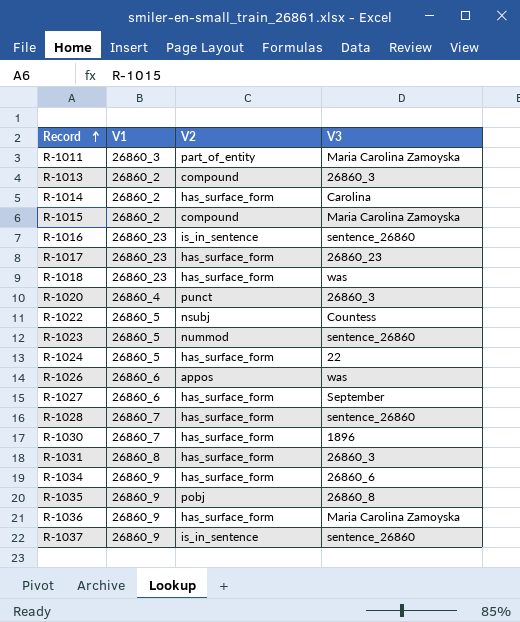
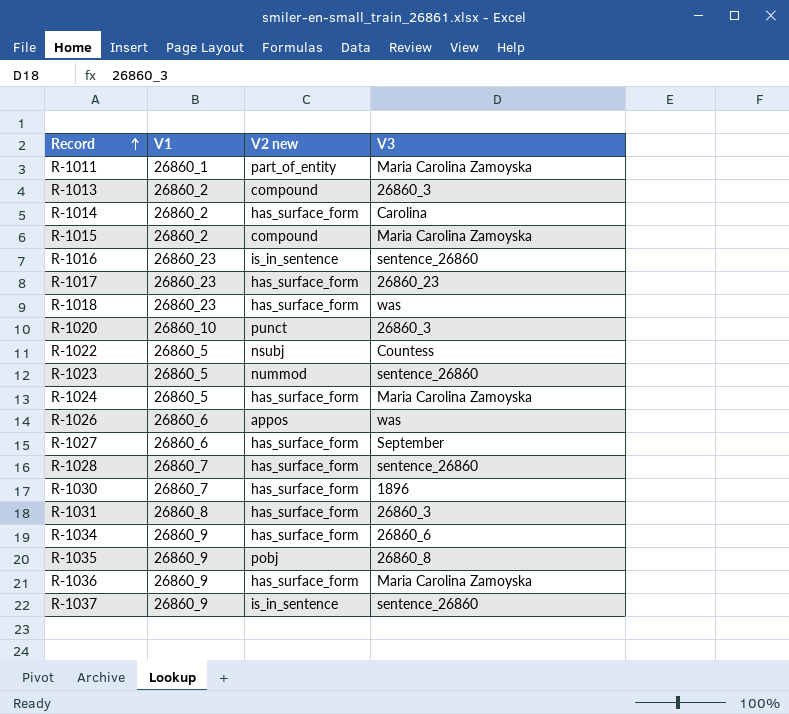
column name: V2 -> V2 new
R-1011 | V1: 26860_3 -> 26860_1
R-1020 | V1: 26860_4 -> 26860_10
R-1024 | V3: 22 -> Maria Carolina Zamoyska

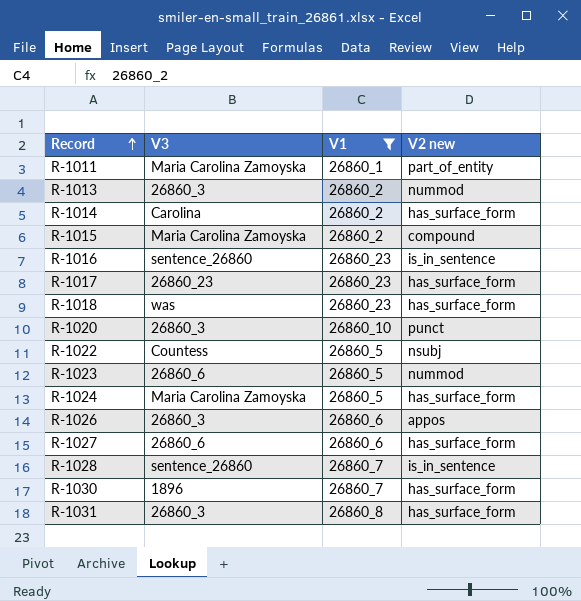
filter: none -> V1 != 26860_9
column V3 | position: 4 -> 2
R-1013 | V2 new: compound -> nummod
R-1023 | V3: sentence_26860 -> 26860_6
R-1026 | V3: was -> 26860_3
R-1027 | V3: September -> 26860_6
R-1028 | V2 new: has_surface_form -> is_in_sentence

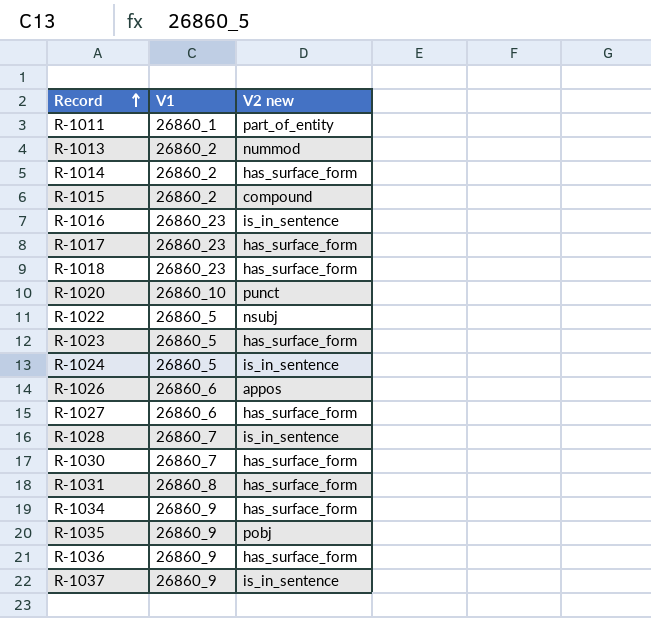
filter: V1 != 26860_9 -> none
column V3 | position: 2 -> none
R-1023 | V2 new: nummod -> has_surface_form
R-1024 | V2 new: has_surface_form -> is_in_sentence

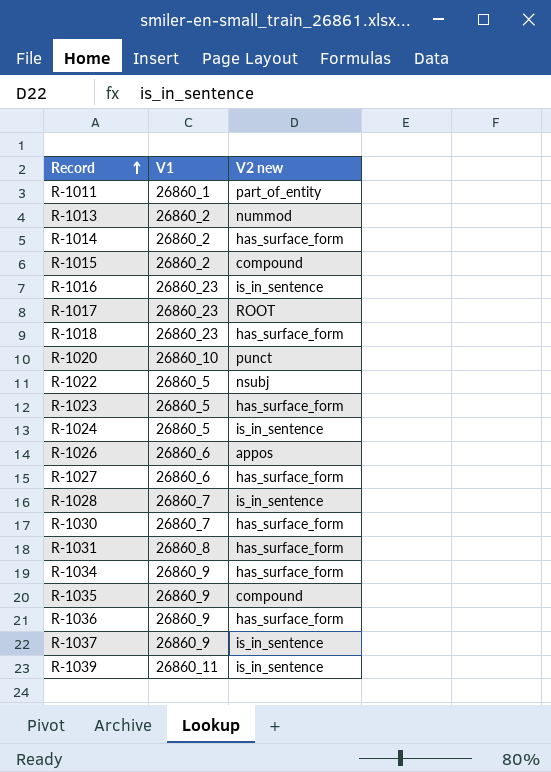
R-1017 | V2 new: has_surface_form -> ROOT
R-1035 | V2 new: pobj -> compound
row R-1039: none -> 26860_11 | is_in_sentence

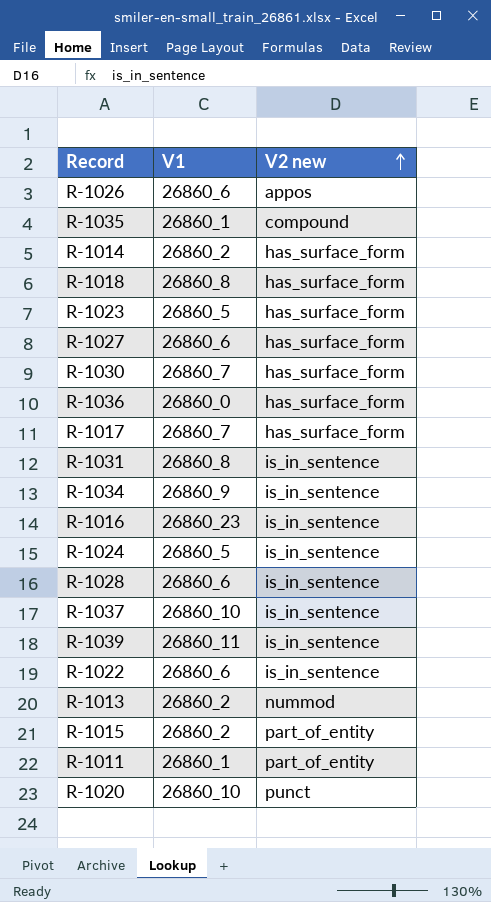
row order: Record ascending -> V2 new ascending
R-1035 | V1: 26860_9 -> 26860_1
R-1018 | V1: 26860_23 -> 26860_8
R-1036 | V1: 26860_9 -> 26860_0
R-1017 | V1: 26860_23 -> 26860_7
R-1017 | V2 new: ROOT -> has_surface_form
R-1031 | V2 new: has_surface_form -> is_in_sentence
R-1034 | V2 new: has_surface_form -> is_in_sentence
R-1028 | V1: 26860_7 -> 26860_6
R-1037 | V1: 26860_9 -> 26860_10
R-1022 | V1: 26860_5 -> 26860_6
R-1022 | V2 new: nsubj -> is_in_sentence
R-1015 | V2 new: compound -> part_of_entity

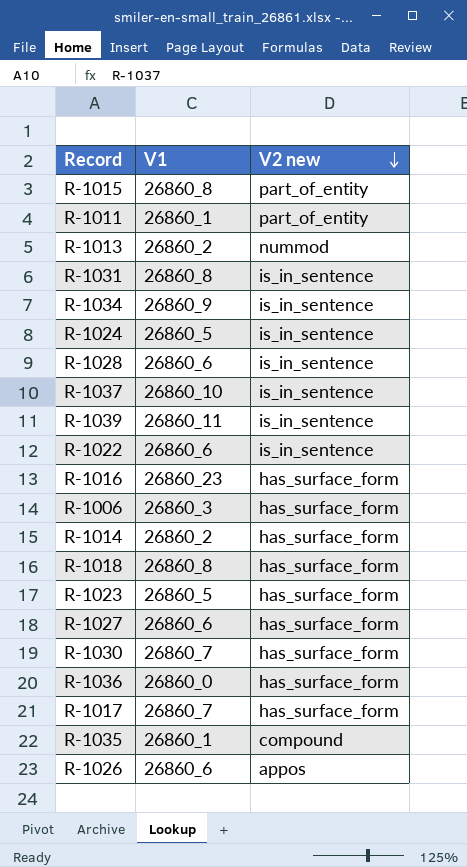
row order: V2 new ascending -> V2 new descending
row R-1020: 26860_10 | punct -> none
R-1015 | V1: 26860_2 -> 26860_8
R-1016 | V2 new: is_in_sentence -> has_surface_form
row R-1006: none -> 26860_3 | has_surface_form

